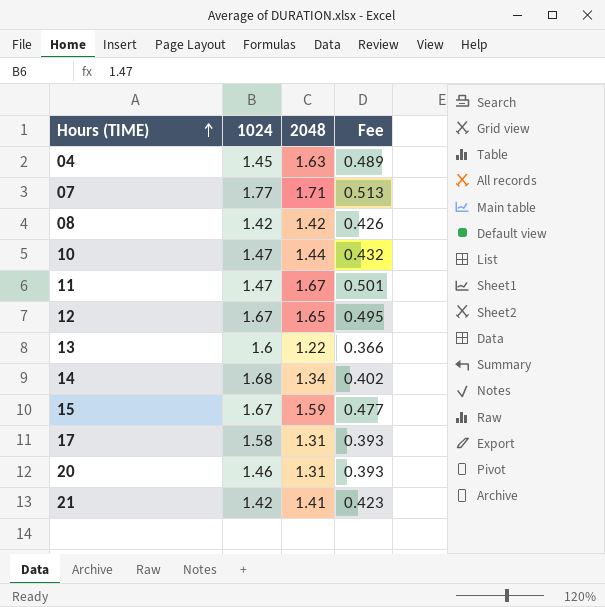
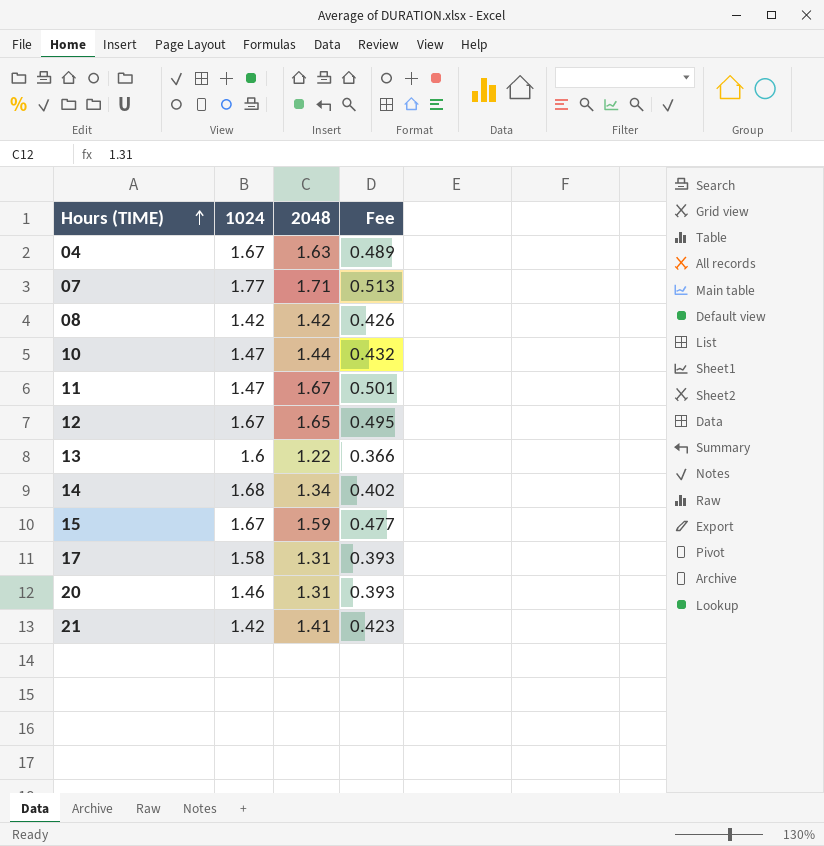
04 | 1024: 1.45 -> 1.67

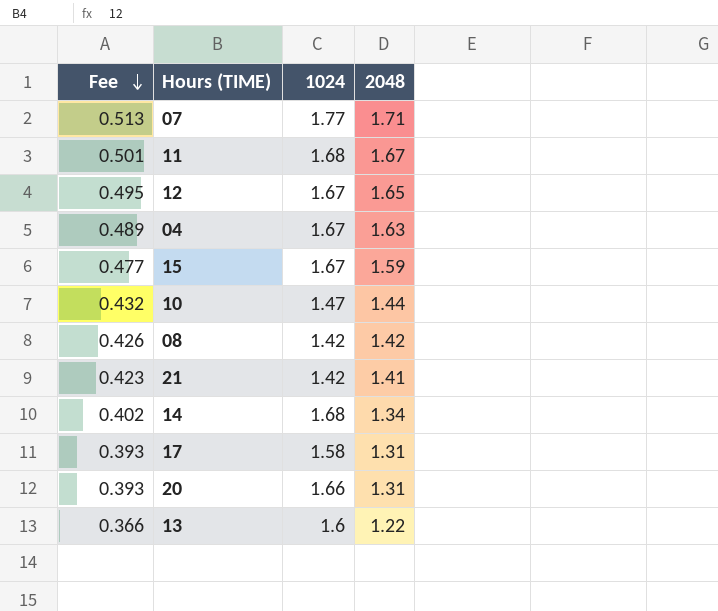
row order: Hours (TIME) ascending -> Fee descending
column Fee | position: 4 -> 1
11 | 1024: 1.47 -> 1.68
20 | 1024: 1.46 -> 1.66

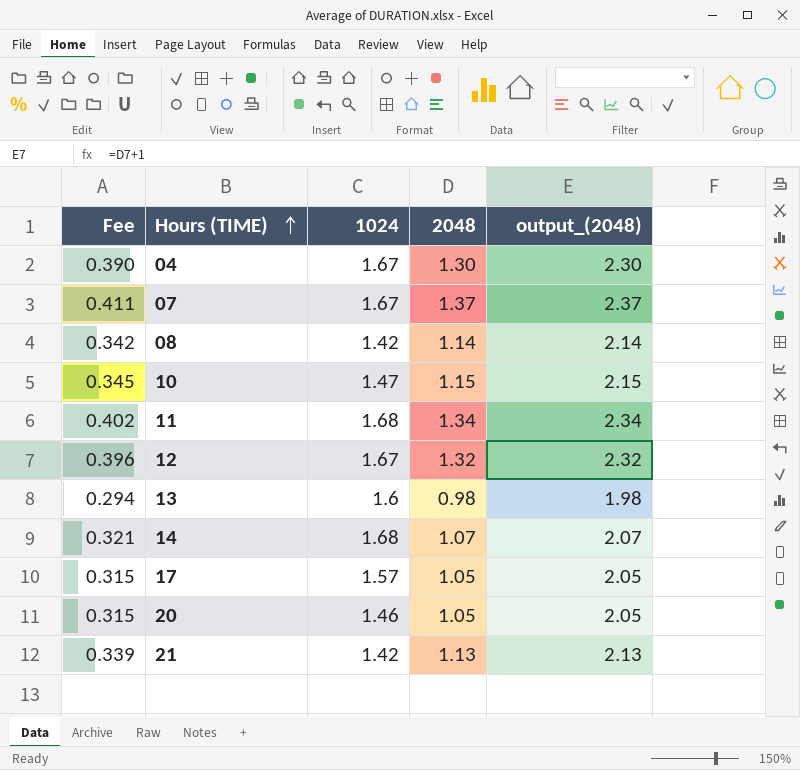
row order: Fee descending -> Hours (TIME) ascending
column output_(2048) | formula: none -> [2048] + 1
row 15: 0.477 | 1.67 | 1.59 -> none
04 | Fee: 0.489 -> 0.390
04 | 2048: 1.63 -> 1.30
07 | Fee: 0.513 -> 0.411
07 | 1024: 1.77 -> 1.67
07 | 2048: 1.71 -> 1.37
08 | Fee: 0.426 -> 0.342
08 | 2048: 1.42 -> 1.14
10 | Fee: 0.432 -> 0.345
10 | 2048: 1.44 -> 1.15
11 | Fee: 0.501 -> 0.402
11 | 2048: 1.67 -> 1.34
12 | Fee: 0.495 -> 0.396
12 | 2048: 1.65 -> 1.32
13 | Fee: 0.366 -> 0.294
13 | 2048: 1.22 -> 0.98
14 | Fee: 0.402 -> 0.321
14 | 2048: 1.34 -> 1.07
17 | Fee: 0.393 -> 0.315
17 | 1024: 1.58 -> 1.57
17 | 2048: 1.31 -> 1.05
20 | Fee: 0.393 -> 0.315
20 | 1024: 1.66 -> 1.46
20 | 2048: 1.31 -> 1.05
21 | Fee: 0.423 -> 0.339
21 | 2048: 1.41 -> 1.13

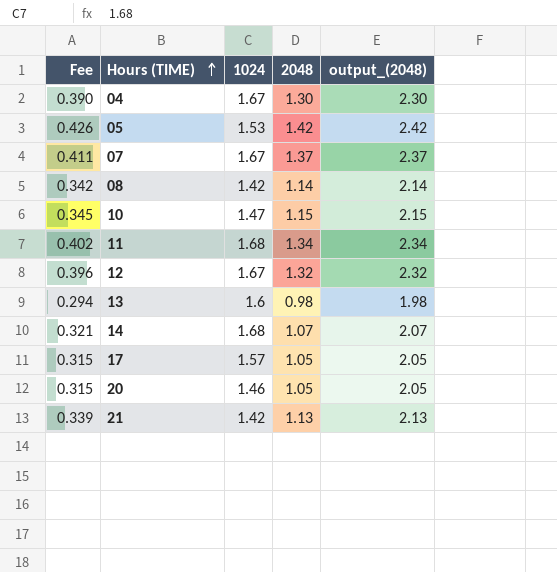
row 05: none -> 0.426 | 1.53 | 1.42 | 2.42

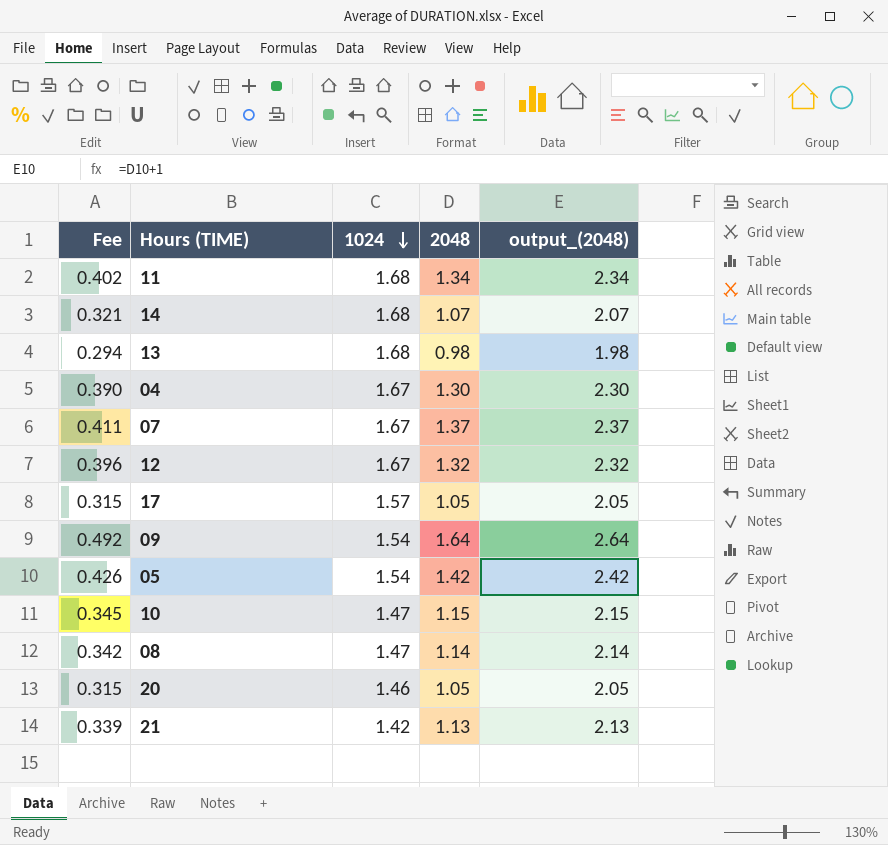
row order: Hours (TIME) ascending -> 1024 descending
13 | 1024: 1.6 -> 1.68
row 09: none -> 0.492 | 1.54 | 1.64 | 2.64
05 | 1024: 1.53 -> 1.54
08 | 1024: 1.42 -> 1.47

